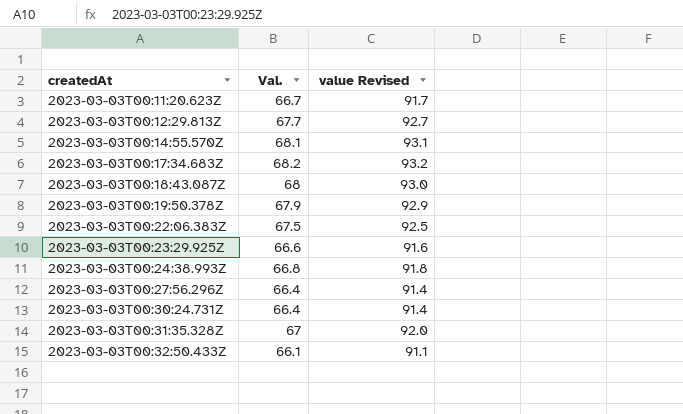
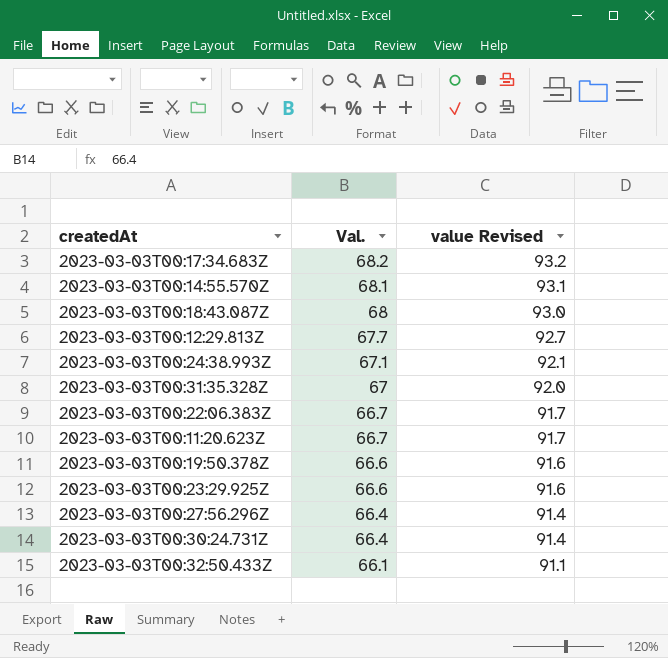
row order: createdAt ascending -> Val. descending
2023-03-03T00:24:38.993Z | Val.: 66.8 -> 67.1
2023-03-03T00:24:38.993Z | value Revised: 91.8 -> 92.1
2023-03-03T00:22:06.383Z | Val.: 67.5 -> 66.7
2023-03-03T00:22:06.383Z | value Revised: 92.5 -> 91.7
2023-03-03T00:19:50.378Z | Val.: 67.9 -> 66.6
2023-03-03T00:19:50.378Z | value Revised: 92.9 -> 91.6

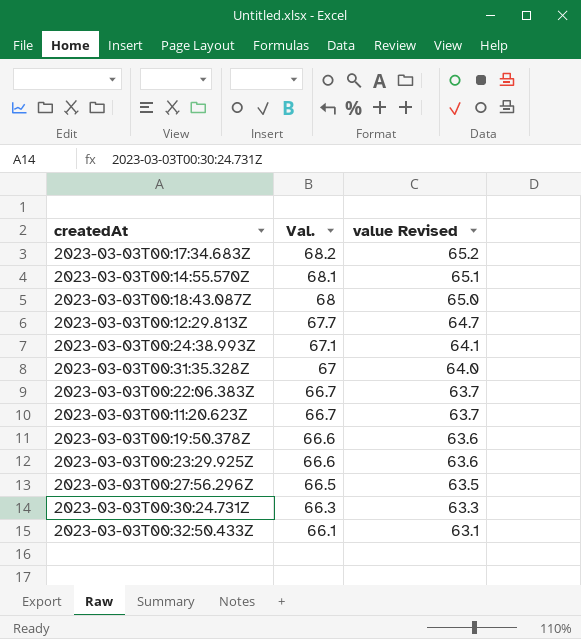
column value Revised | formula: [Val.] + 25 -> [Val.] - 3
2023-03-03T00:27:56.296Z | Val.: 66.4 -> 66.5
2023-03-03T00:30:24.731Z | Val.: 66.4 -> 66.3

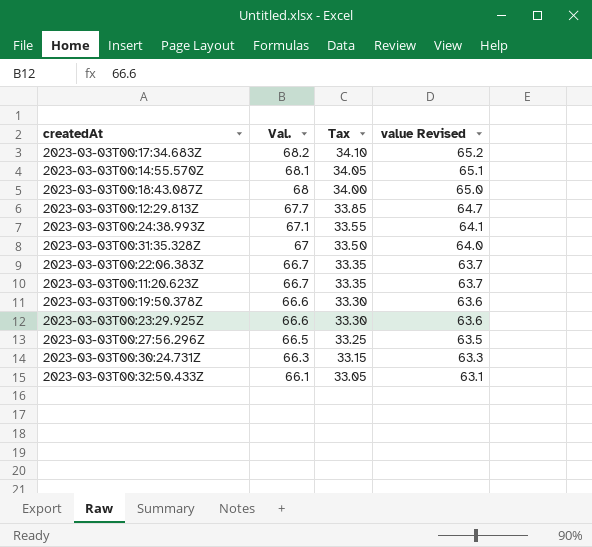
column Tax | formula: none -> [Val.] * 0.5

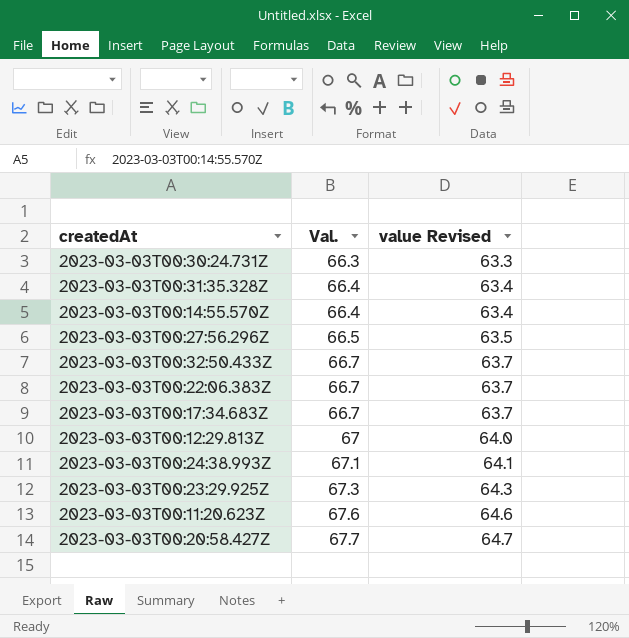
row order: Val. descending -> Val. ascending
column Tax | formula: [Val.] * 0.5 -> none
row 2023-03-03T00:18:43.087Z: 68 | 34.00 | 65.0 -> none
row 2023-03-03T00:19:50.378Z: 66.6 | 33.30 | 63.6 -> none
2023-03-03T00:31:35.328Z | Val.: 67 -> 66.4
2023-03-03T00:31:35.328Z | value Revised: 64.0 -> 63.4
2023-03-03T00:14:55.570Z | Val.: 68.1 -> 66.4
2023-03-03T00:14:55.570Z | value Revised: 65.1 -> 63.4
2023-03-03T00:32:50.433Z | Val.: 66.1 -> 66.7
2023-03-03T00:32:50.433Z | value Revised: 63.1 -> 63.7
2023-03-03T00:17:34.683Z | Val.: 68.2 -> 66.7
2023-03-03T00:17:34.683Z | value Revised: 65.2 -> 63.7
2023-03-03T00:12:29.813Z | Val.: 67.7 -> 67
2023-03-03T00:12:29.813Z | value Revised: 64.7 -> 64.0
2023-03-03T00:23:29.925Z | Val.: 66.6 -> 67.3
2023-03-03T00:23:29.925Z | value Revised: 63.6 -> 64.3
2023-03-03T00:11:20.623Z | Val.: 66.7 -> 67.6
2023-03-03T00:11:20.623Z | value Revised: 63.7 -> 64.6
row 2023-03-03T00:20:58.427Z: none -> 67.7 | 64.7

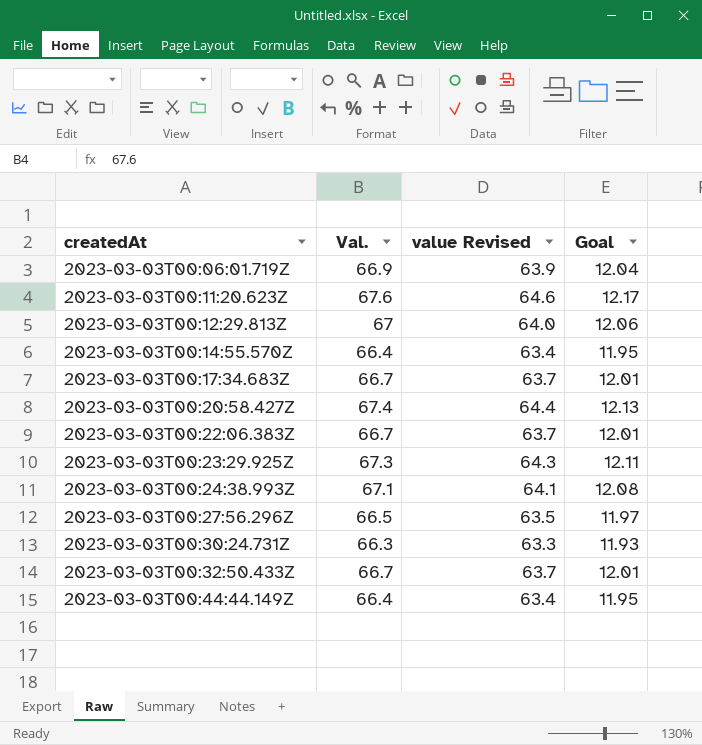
row order: Val. ascending -> createdAt ascending
column Goal | formula: none -> [Val.] * 0.18
row 2023-03-03T00:31:35.328Z: 66.4 | 63.4 -> none
row 2023-03-03T00:06:01.719Z: none -> 66.9 | 63.9 | 12.04
2023-03-03T00:20:58.427Z | Val.: 67.7 -> 67.4
2023-03-03T00:20:58.427Z | value Revised: 64.7 -> 64.4
row 2023-03-03T00:44:44.149Z: none -> 66.4 | 63.4 | 11.95

